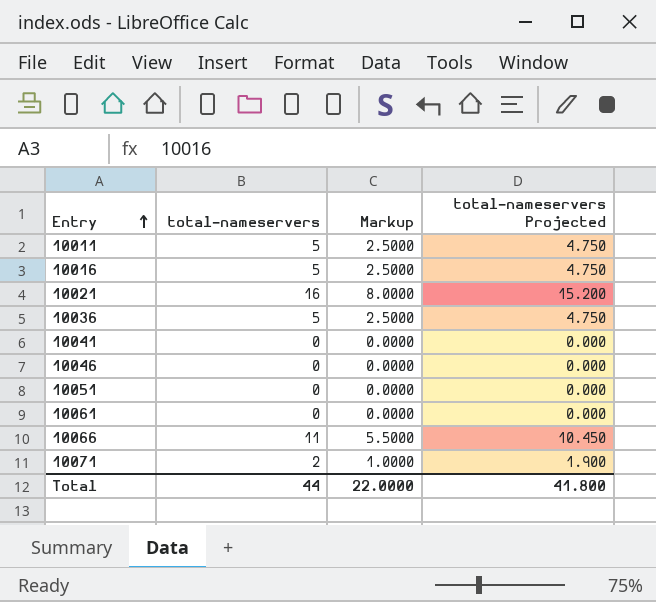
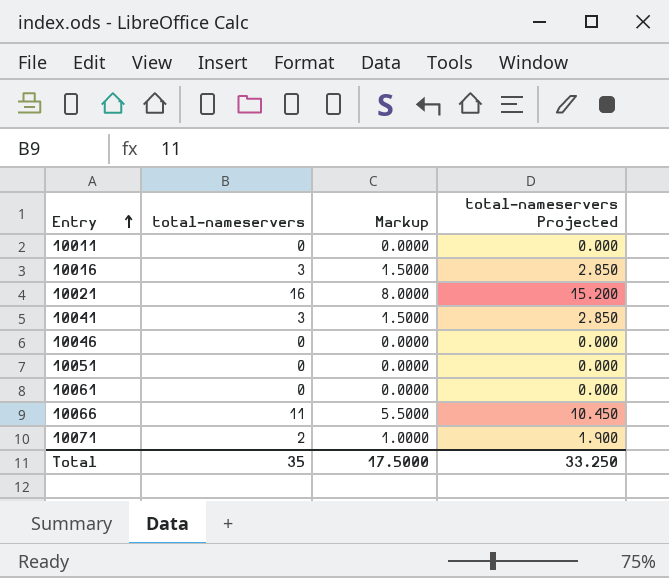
row 10036: 5 | 2.5000 | 4.750 -> none
10011 | total-nameservers: 5 -> 0
10011 | Markup: 2.5000 -> 0.0000
10011 | total-nameservers Projected: 4.750 -> 0.000
10016 | total-nameservers: 5 -> 3
10016 | Markup: 2.5000 -> 1.5000
10016 | total-nameservers Projected: 4.750 -> 2.850
10041 | total-nameservers: 0 -> 3
10041 | Markup: 0.0000 -> 1.5000
10041 | total-nameservers Projected: 0.000 -> 2.850
Total | total-nameservers: 44 -> 35
Total | Markup: 22.0000 -> 17.5000
Total | total-nameservers Projected: 41.800 -> 33.250

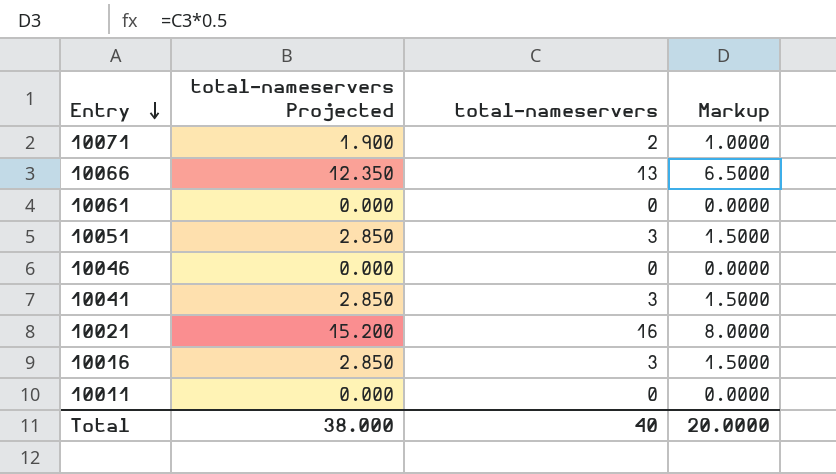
row order: Entry ascending -> Entry descending
column total-nameservers Projected | position: 4 -> 2
10066 | total-nameservers Projected: 10.450 -> 12.350
10066 | total-nameservers: 11 -> 13
10066 | Markup: 5.5000 -> 6.5000
10051 | total-nameservers Projected: 0.000 -> 2.850
10051 | total-nameservers: 0 -> 3
10051 | Markup: 0.0000 -> 1.5000
Total | total-nameservers Projected: 33.250 -> 38.000
Total | total-nameservers: 35 -> 40
Total | Markup: 17.5000 -> 20.0000

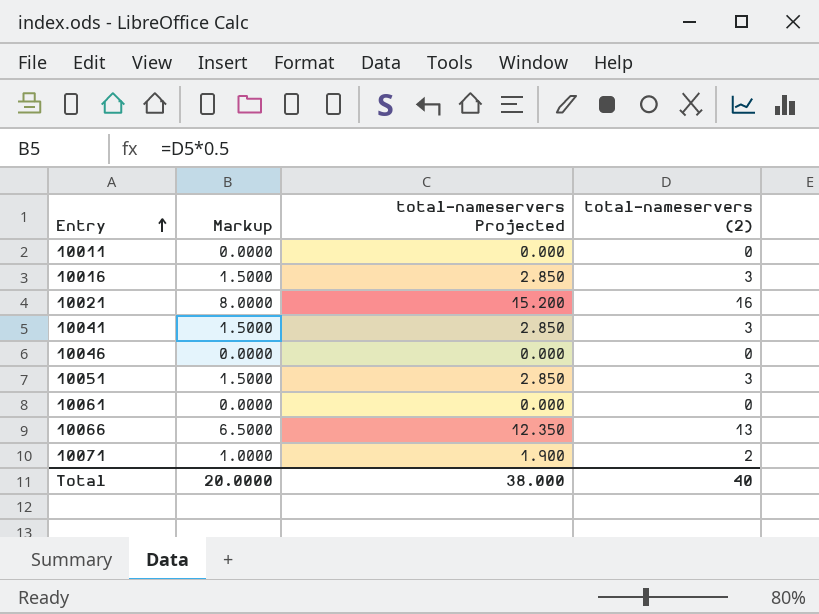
row order: Entry descending -> Entry ascending
column Markup | position: 4 -> 2
column name: total-nameservers -> total-nameservers (2)

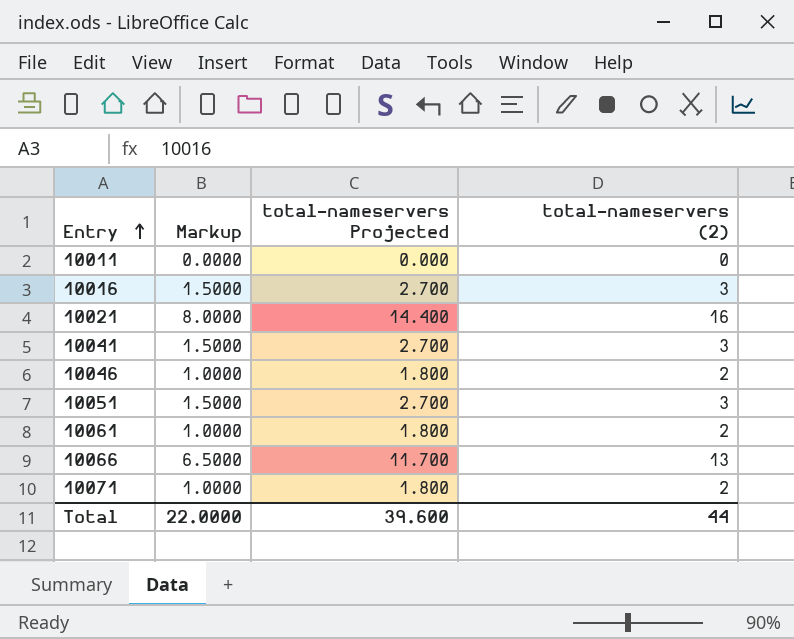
column total-nameservers Projected | formula: [total-nameservers (2)] * 0.95 -> [total-nameservers (2)] * 0.9
10046 | Markup: 0.0000 -> 1.0000
10046 | total-nameservers (2): 0 -> 2
10061 | Markup: 0.0000 -> 1.0000
10061 | total-nameservers (2): 0 -> 2
Total | Markup: 20.0000 -> 22.0000
Total | total-nameservers Projected: 38.000 -> 39.600
Total | total-nameservers (2): 40 -> 44

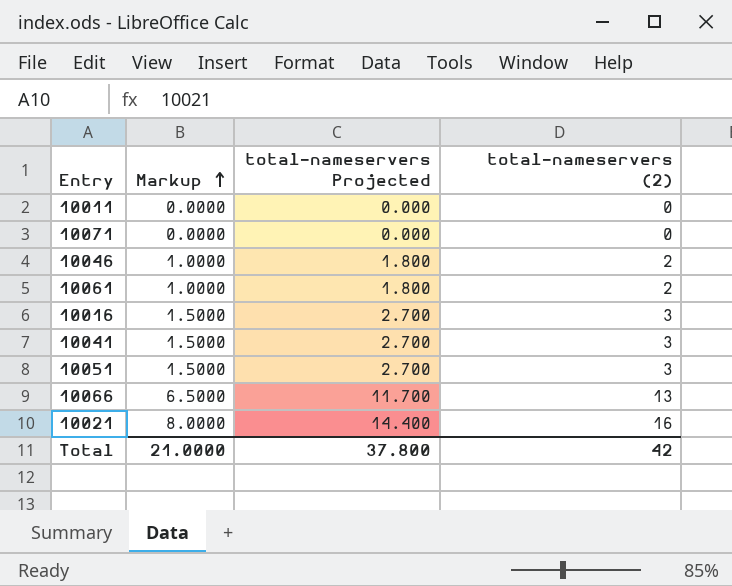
row order: Entry ascending -> Markup ascending
10071 | Markup: 1.0000 -> 0.0000
10071 | total-nameservers Projected: 1.800 -> 0.000
10071 | total-nameservers (2): 2 -> 0
Total | Markup: 22.0000 -> 21.0000
Total | total-nameservers Projected: 39.600 -> 37.800
Total | total-nameservers (2): 44 -> 42

